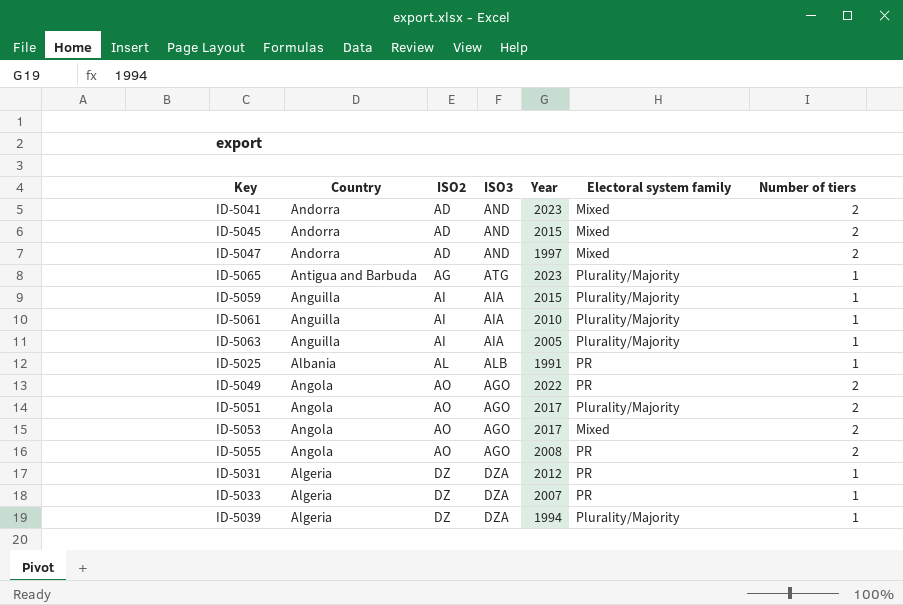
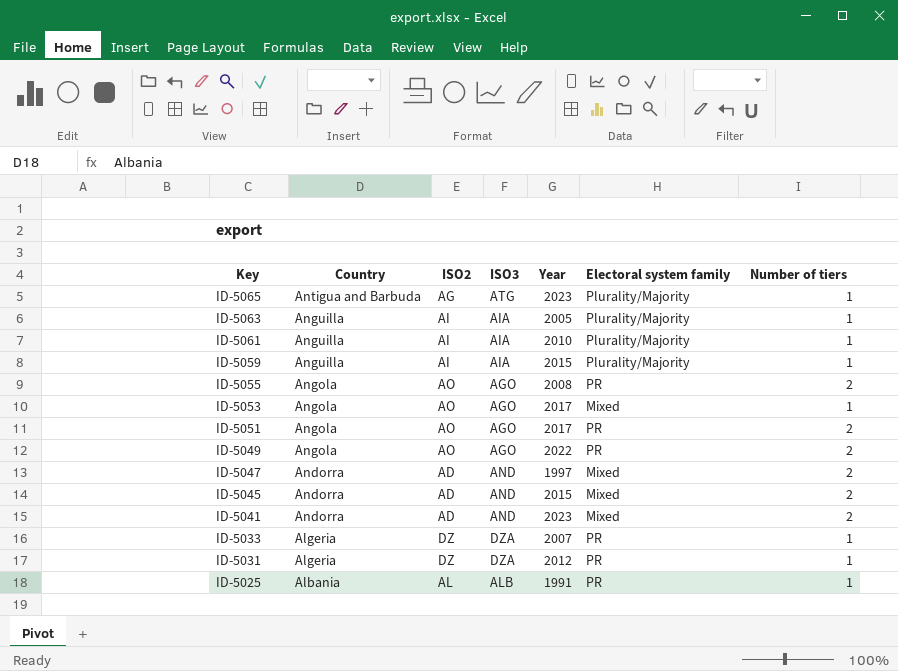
row order: ISO2 ascending -> Key descending
row ID-5039: Algeria | DZ | DZA | 1994 | Plurality/Majority | 1 -> none
ID-5053 | Number of tiers: 2 -> 1
ID-5051 | Electoral system family: Plurality/Majority -> PR

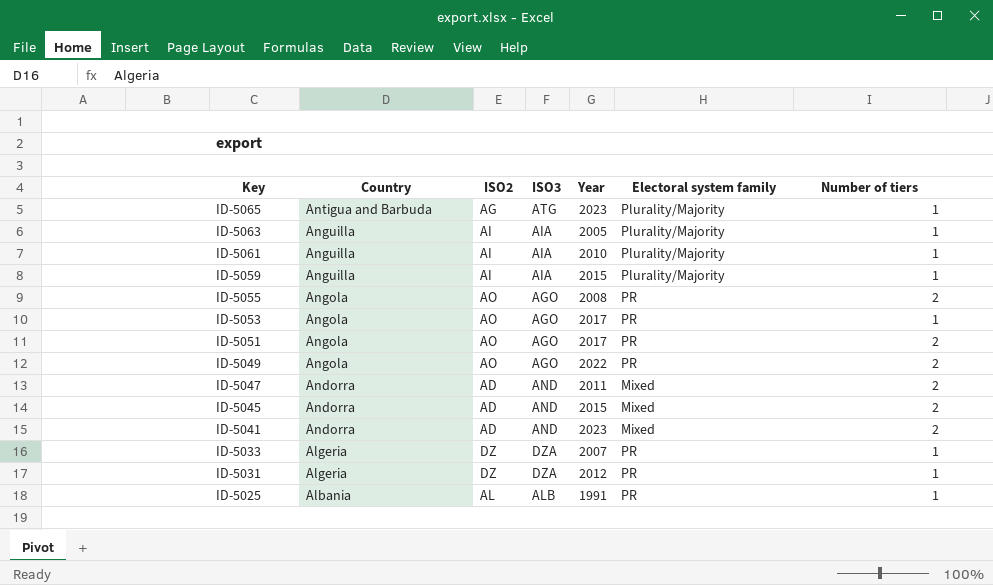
ID-5053 | Electoral system family: Mixed -> PR
ID-5047 | Year: 1997 -> 2011

